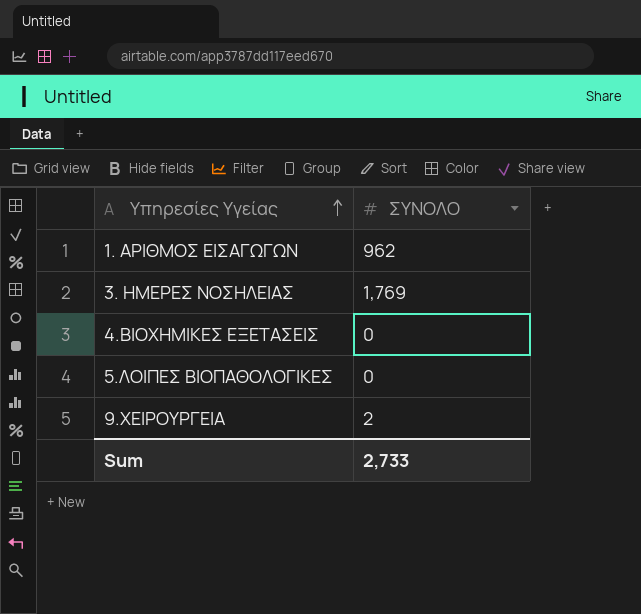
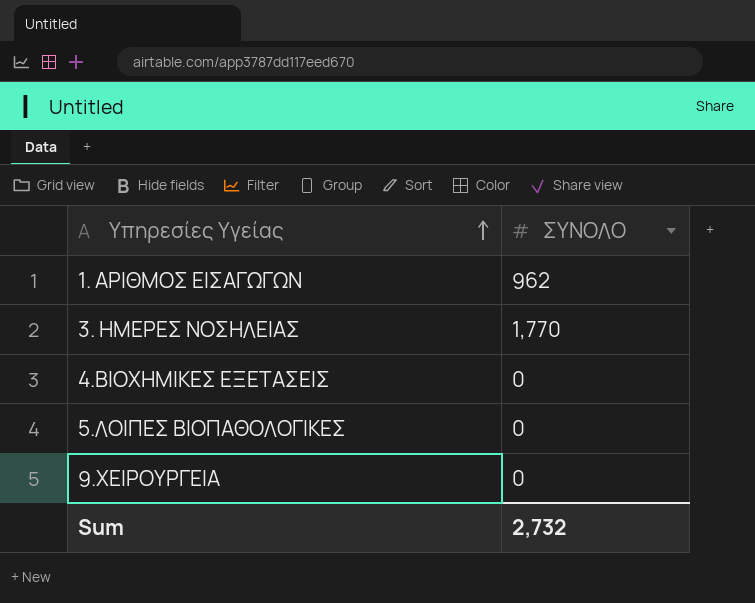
3. ΗΜΕΡΕΣ ΝΟΣΗΛΕΙΑΣ | ΣΥΝΟΛΟ: 1,769 -> 1,770
9.ΧΕΙΡΟΥΡΓΕΙΑ | ΣΥΝΟΛΟ: 2 -> 0
Sum | ΣΥΝΟΛΟ: 2,733 -> 2,732

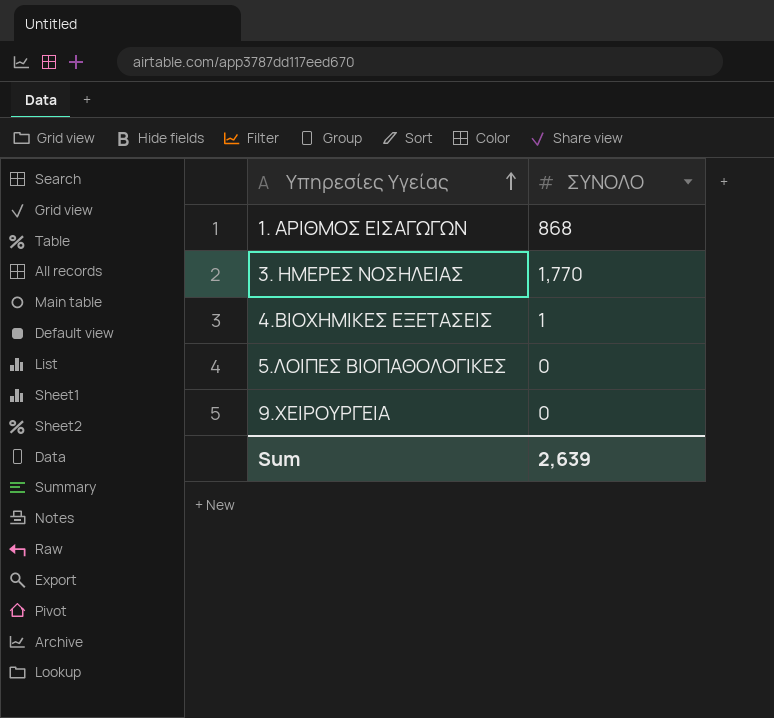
1. ΑΡΙΘΜΟΣ ΕΙΣΑΓΩΓΩΝ | ΣΥΝΟΛΟ: 962 -> 868
4.ΒΙΟΧΗΜΙΚΕΣ ΕΞΕΤΑΣΕΙΣ | ΣΥΝΟΛΟ: 0 -> 1
Sum | ΣΥΝΟΛΟ: 2,732 -> 2,639

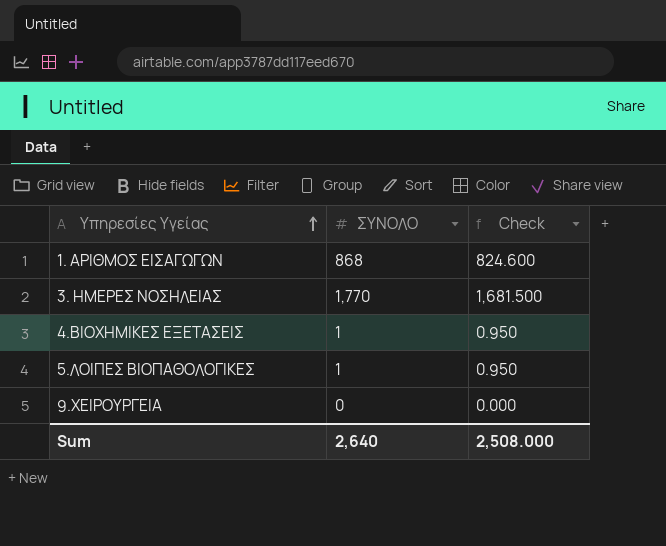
column Check | formula: none -> [ΣΥΝΟΛΟ] * 0.95
5.ΛΟΙΠΕΣ ΒΙΟΠΑΘΟΛΟΓΙΚΕΣ | ΣΥΝΟΛΟ: 0 -> 1
Sum | ΣΥΝΟΛΟ: 2,639 -> 2,640

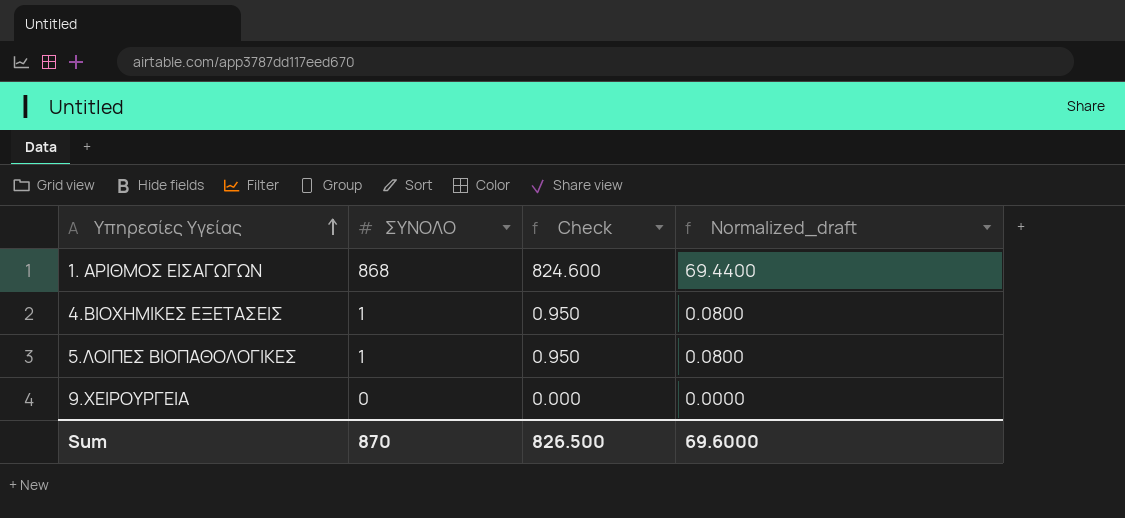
column Normalized_draft | formula: none -> [ΣΥΝΟΛΟ] * 0.08
row 3. ΗΜΕΡΕΣ ΝΟΣΗΛΕΙΑΣ: 1,770 | 1,681.500 -> none
Sum | ΣΥΝΟΛΟ: 2,640 -> 870
Sum | Check: 2,508.000 -> 826.500

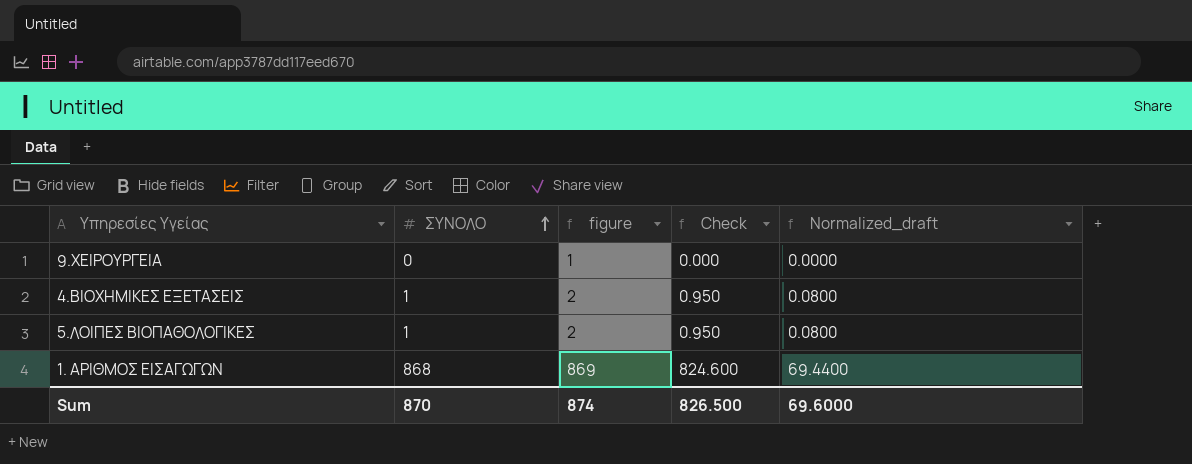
row order: Υπηρεσίες Υγείας ascending -> ΣΥΝΟΛΟ ascending
column figure | formula: none -> [ΣΥΝΟΛΟ] + 1

